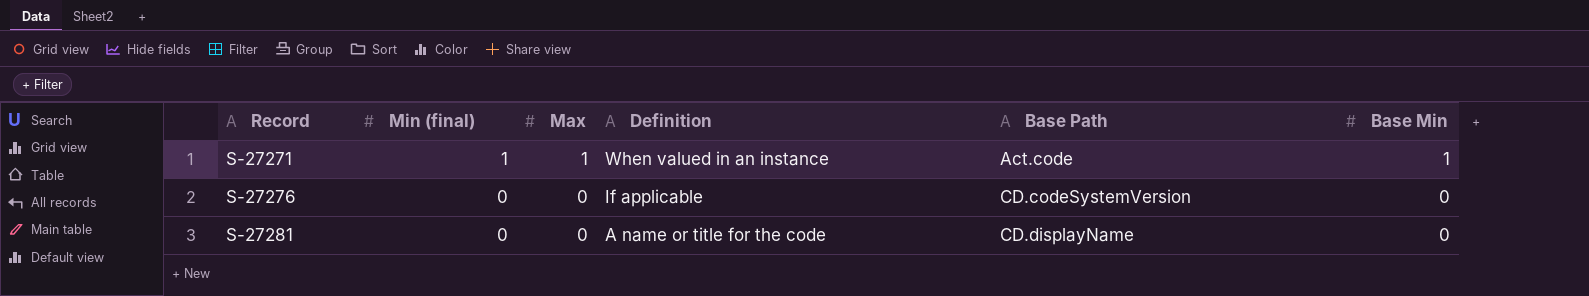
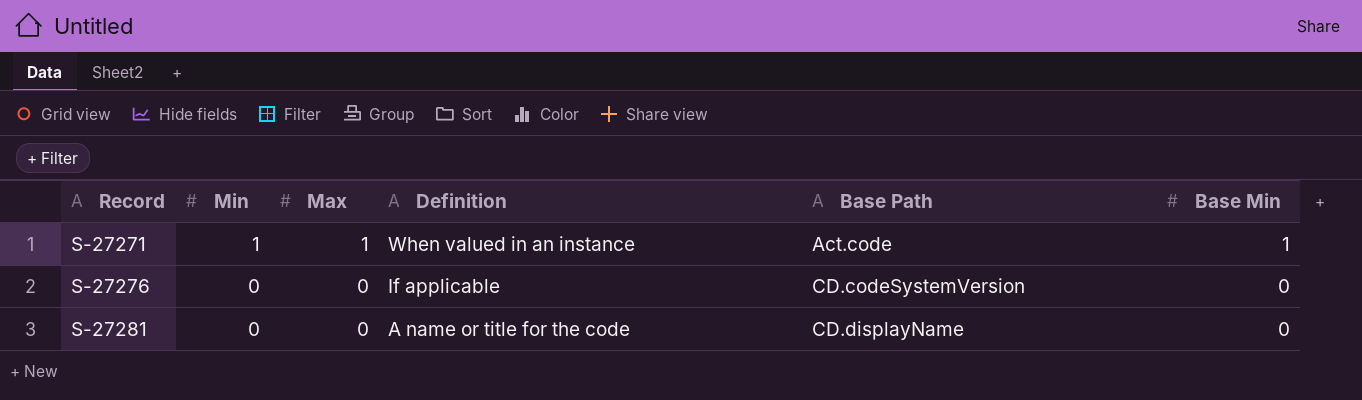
column name: Min (final) -> Min

